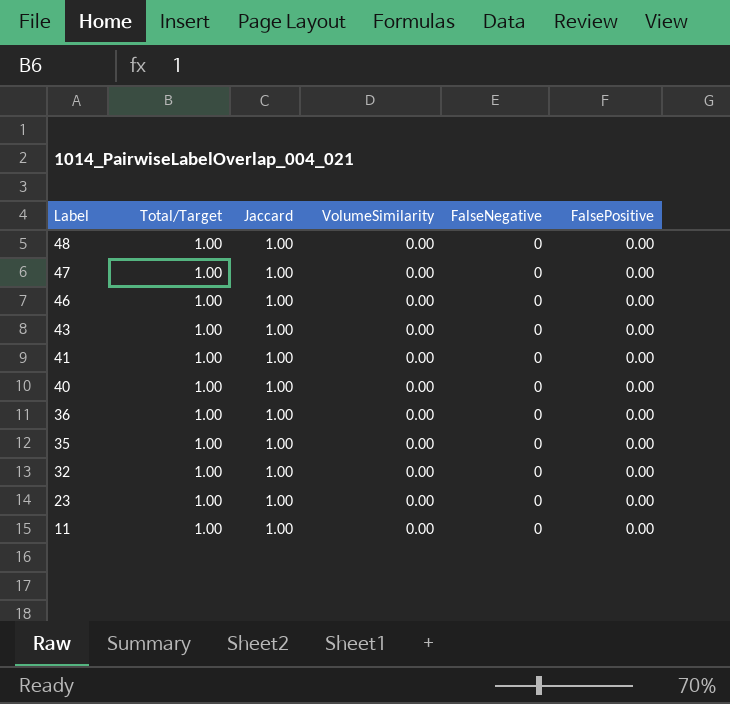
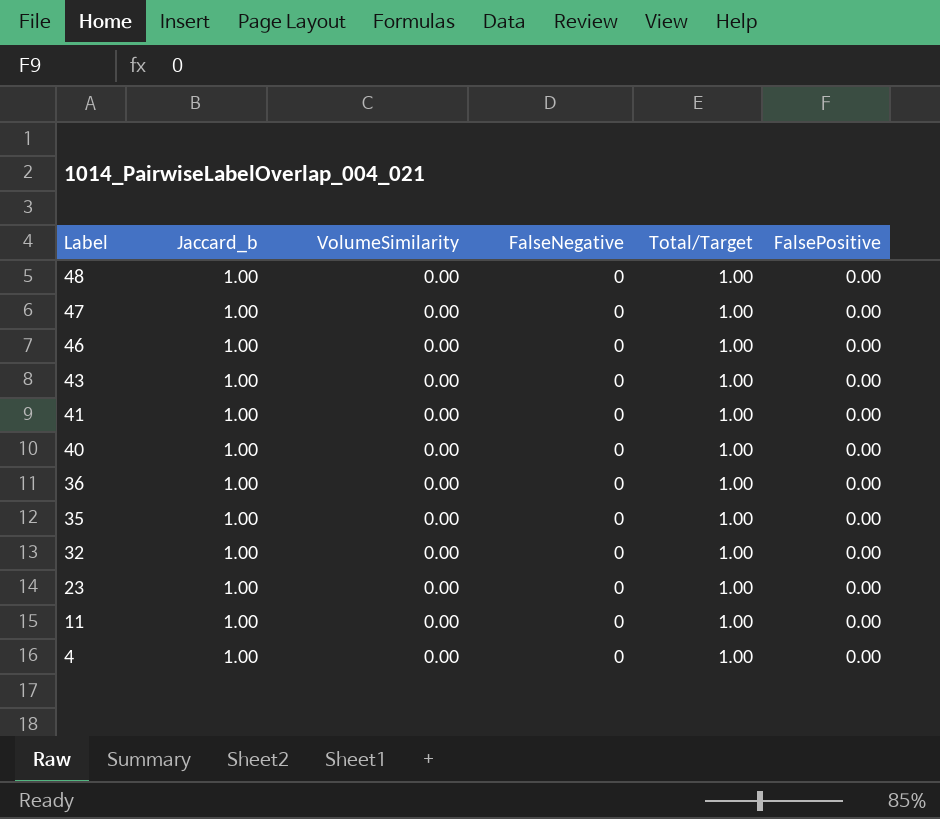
column name: Jaccard -> Jaccard_b
column Total/Target | position: 2 -> 5
row 4: none -> 1.00 | 0.00 | 0 | 1.00 | 0.00

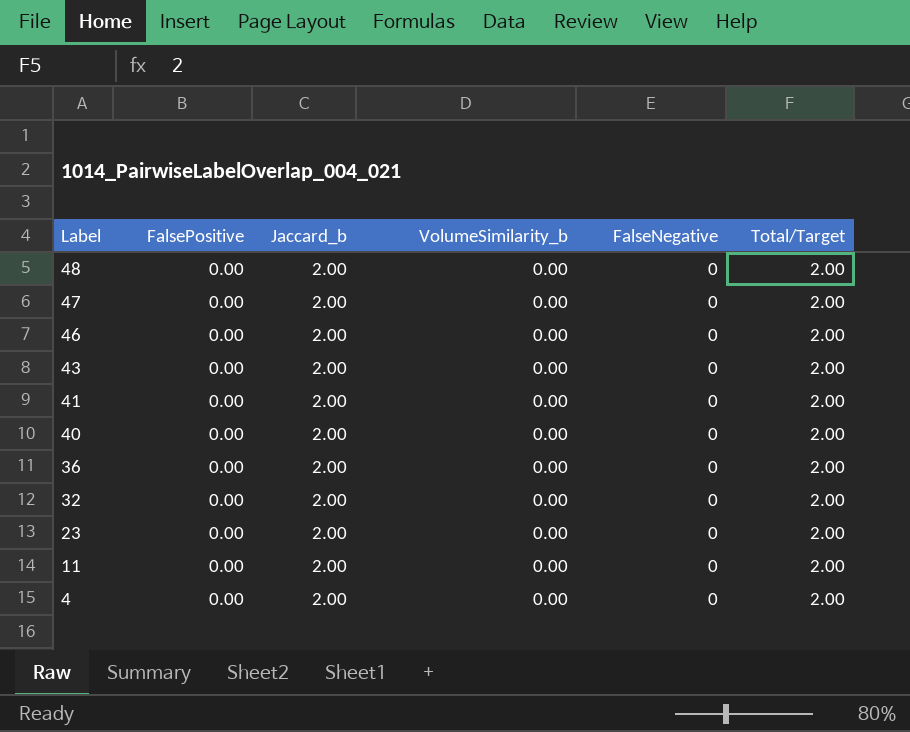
column FalsePositive | position: 6 -> 2
column name: VolumeSimilarity -> VolumeSimilarity_b
row 35: 1.00 | 0.00 | 0 | 1.00 | 0.00 -> none
48 | Jaccard_b: 1.00 -> 2.00
48 | Total/Target: 1.00 -> 2.00
47 | Jaccard_b: 1.00 -> 2.00
47 | Total/Target: 1.00 -> 2.00
46 | Jaccard_b: 1.00 -> 2.00
46 | Total/Target: 1.00 -> 2.00
43 | Jaccard_b: 1.00 -> 2.00
43 | Total/Target: 1.00 -> 2.00
41 | Jaccard_b: 1.00 -> 2.00
41 | Total/Target: 1.00 -> 2.00
40 | Jaccard_b: 1.00 -> 2.00
40 | Total/Target: 1.00 -> 2.00
36 | Jaccard_b: 1.00 -> 2.00
36 | Total/Target: 1.00 -> 2.00
32 | Jaccard_b: 1.00 -> 2.00
32 | Total/Target: 1.00 -> 2.00
23 | Jaccard_b: 1.00 -> 2.00
23 | Total/Target: 1.00 -> 2.00
11 | Jaccard_b: 1.00 -> 2.00
11 | Total/Target: 1.00 -> 2.00
4 | Jaccard_b: 1.00 -> 2.00
4 | Total/Target: 1.00 -> 2.00

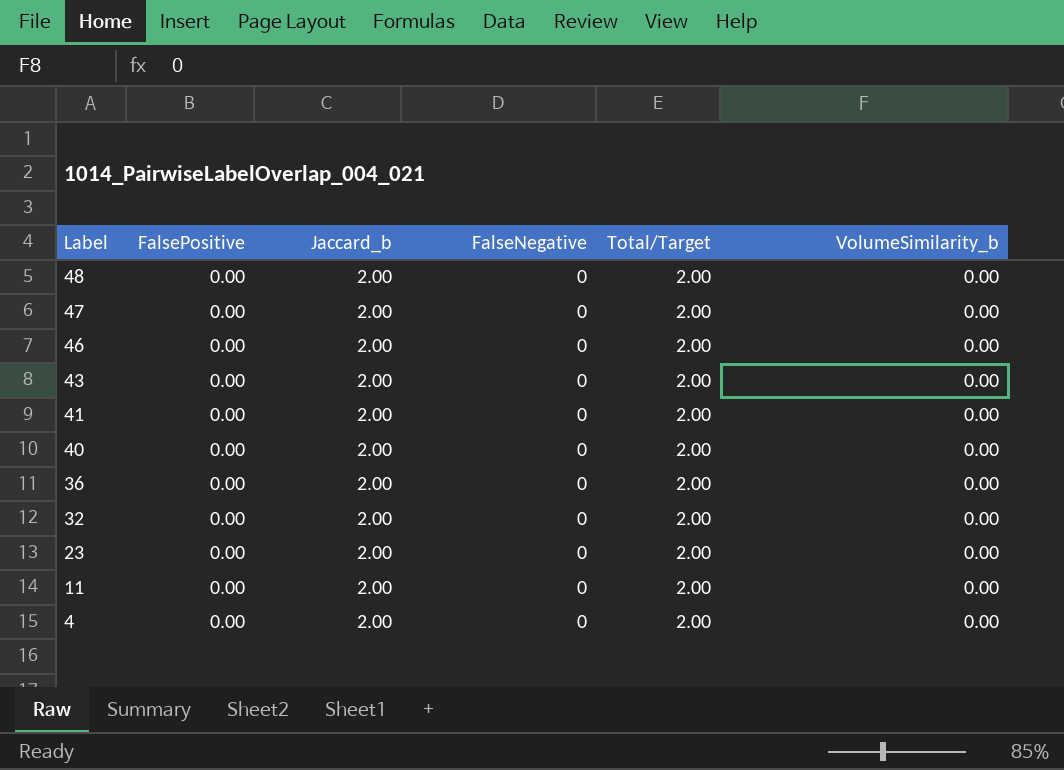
column VolumeSimilarity_b | position: 4 -> 6

